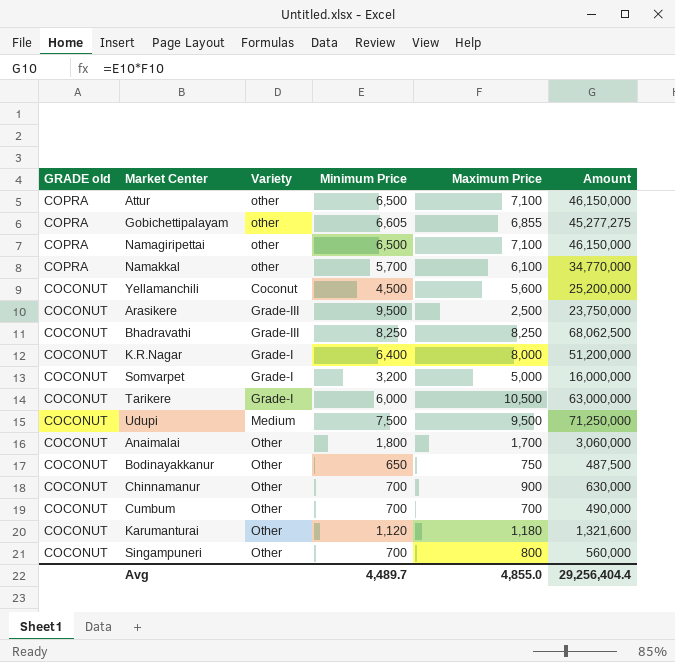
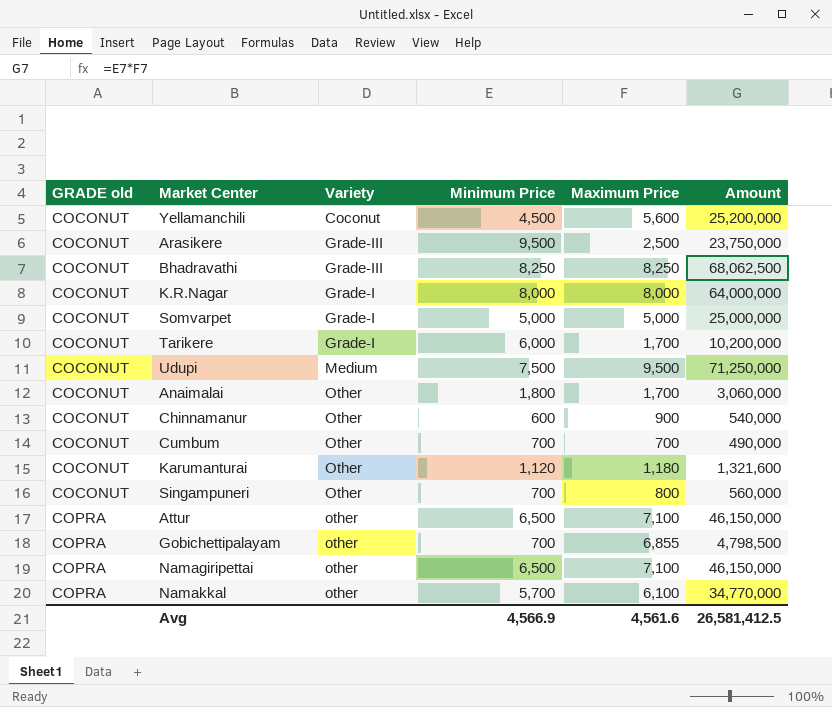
row order: GRADE old descending -> GRADE old ascending
row Bodinayakkanur: COCONUT | Other | 650 | 750 | 487,500 -> none
K.R.Nagar | Minimum Price: 6,400 -> 8,000
K.R.Nagar | Amount: 51,200,000 -> 64,000,000
Somvarpet | Minimum Price: 3,200 -> 5,000
Somvarpet | Amount: 16,000,000 -> 25,000,000
Tarikere | Maximum Price: 10,500 -> 1,700
Tarikere | Amount: 63,000,000 -> 10,200,000
Chinnamanur | Minimum Price: 700 -> 600
Chinnamanur | Amount: 630,000 -> 540,000
Gobichettipalayam | Minimum Price: 6,605 -> 700
Gobichettipalayam | Amount: 45,277,275 -> 4,798,500
Avg | Minimum Price: 4,489.7 -> 4,566.9
Avg | Maximum Price: 4,855.0 -> 4,561.6
Avg | Amount: 29,256,404.4 -> 26,581,412.5

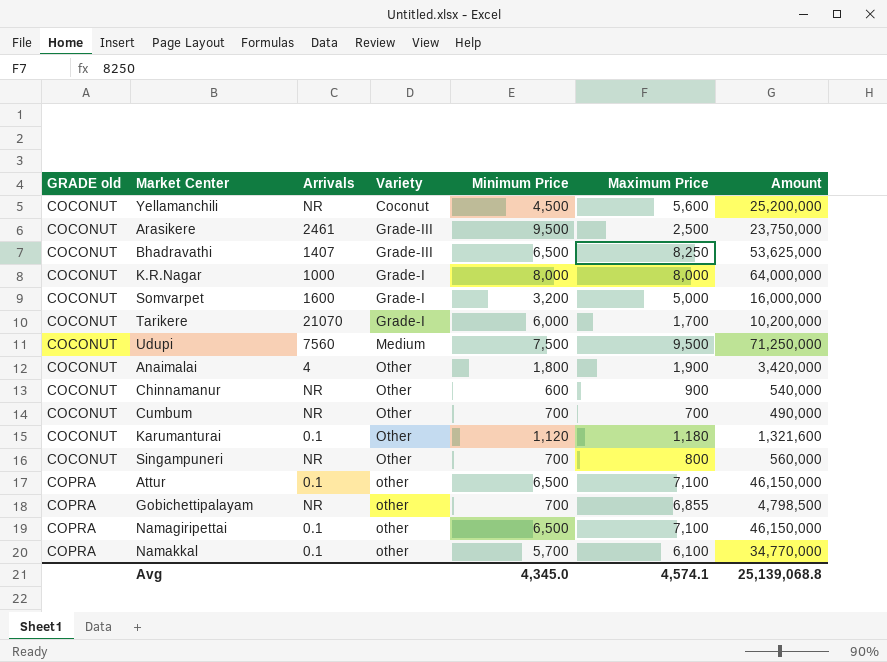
column Arrivals | position: none -> 3
Bhadravathi | Minimum Price: 8,250 -> 6,500
Bhadravathi | Amount: 68,062,500 -> 53,625,000
Somvarpet | Minimum Price: 5,000 -> 3,200
Somvarpet | Amount: 25,000,000 -> 16,000,000
Anaimalai | Maximum Price: 1,700 -> 1,900
Anaimalai | Amount: 3,060,000 -> 3,420,000
Avg | Minimum Price: 4,566.9 -> 4,345.0
Avg | Maximum Price: 4,561.6 -> 4,574.1
Avg | Amount: 26,581,412.5 -> 25,139,068.8

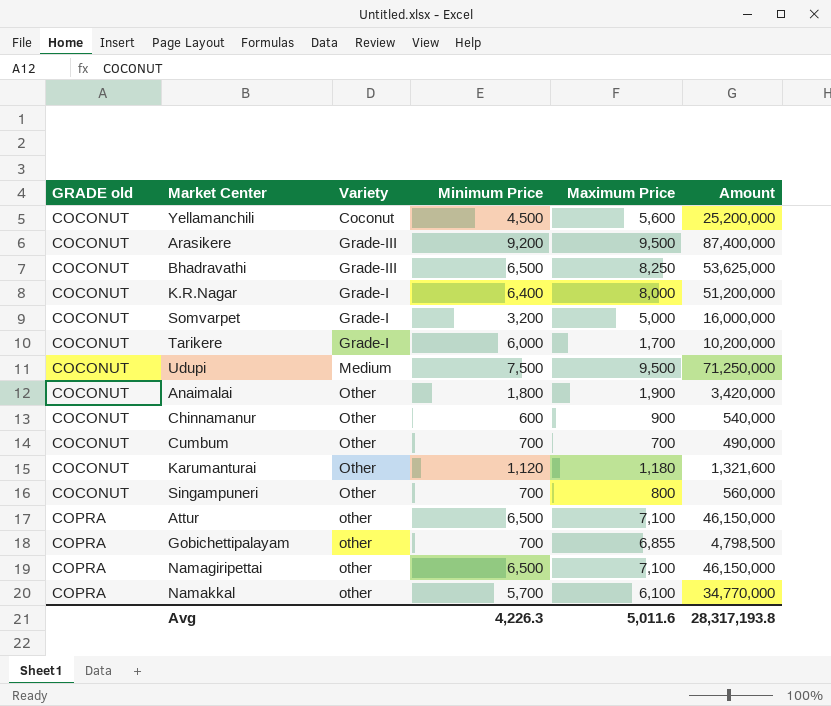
column Arrivals | position: 3 -> none
Arasikere | Minimum Price: 9,500 -> 9,200
Arasikere | Maximum Price: 2,500 -> 9,500
Arasikere | Amount: 23,750,000 -> 87,400,000
K.R.Nagar | Minimum Price: 8,000 -> 6,400
K.R.Nagar | Amount: 64,000,000 -> 51,200,000
Avg | Minimum Price: 4,345.0 -> 4,226.3
Avg | Maximum Price: 4,574.1 -> 5,011.6
Avg | Amount: 25,139,068.8 -> 28,317,193.8

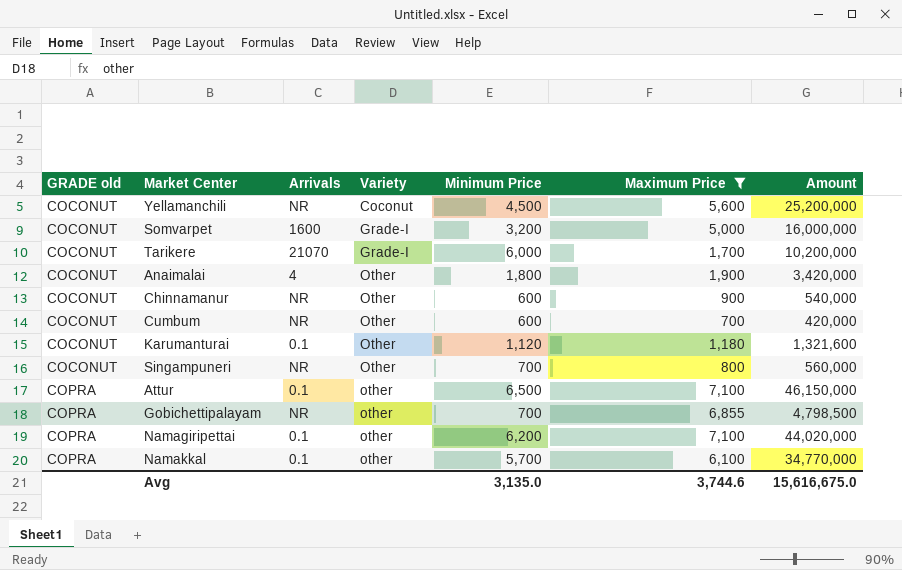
filter: none -> Maximum Price <= 7,100
column Arrivals | position: none -> 3
Cumbum | Minimum Price: 700 -> 600
Cumbum | Amount: 490,000 -> 420,000
Namagiripettai | Minimum Price: 6,500 -> 6,200
Namagiripettai | Amount: 46,150,000 -> 44,020,000
Avg | Minimum Price: 4,226.3 -> 3,135.0
Avg | Maximum Price: 5,011.6 -> 3,744.6
Avg | Amount: 28,317,193.8 -> 15,616,675.0

